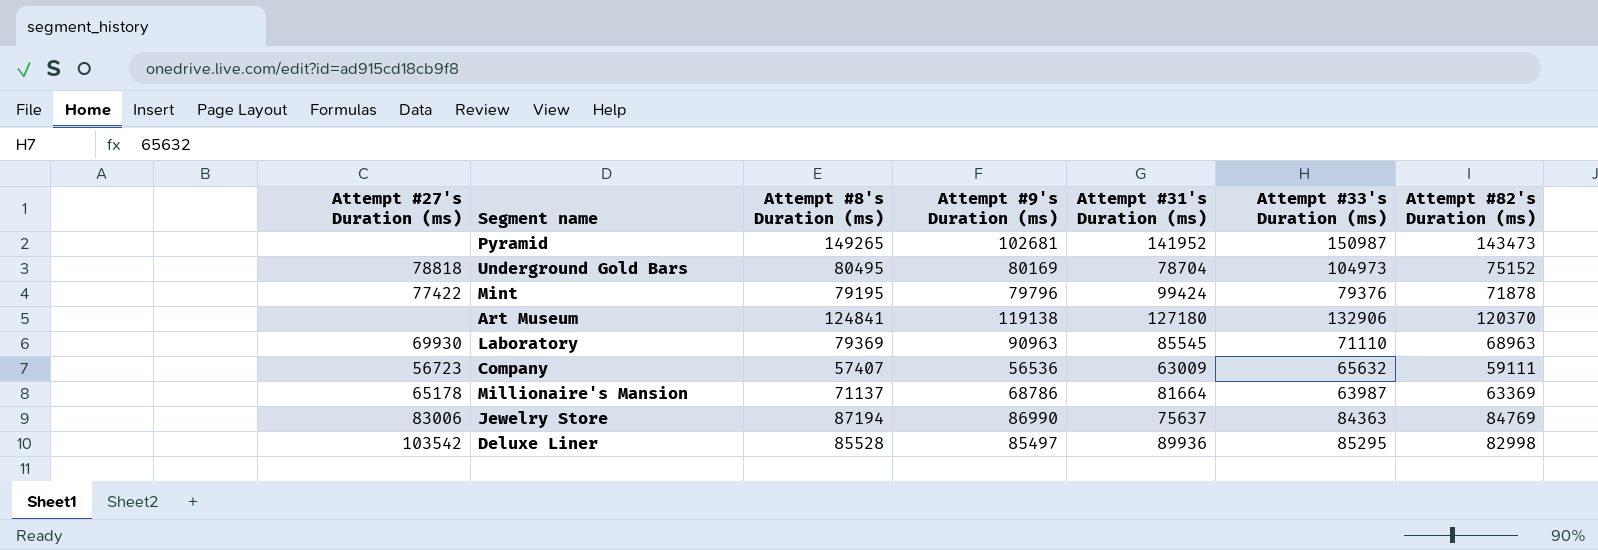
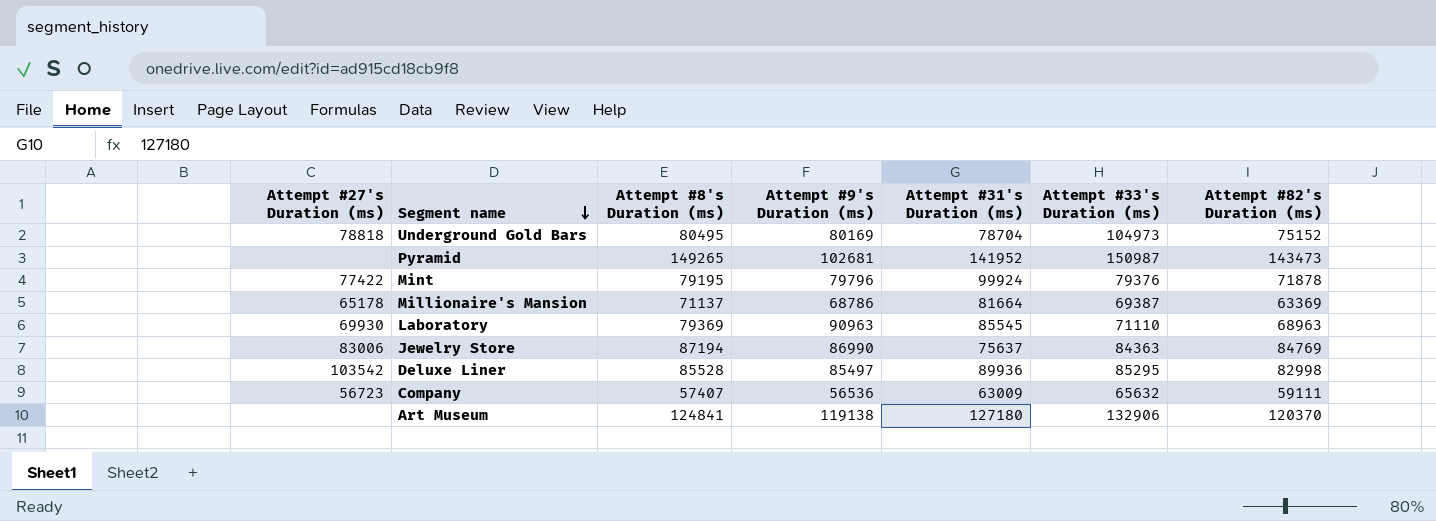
row order: none -> Segment name descending
Mint | Attempt #31's Duration (ms): 99424 -> 99924
Millionaire's Mansion | Attempt #33's Duration (ms): 63987 -> 69387

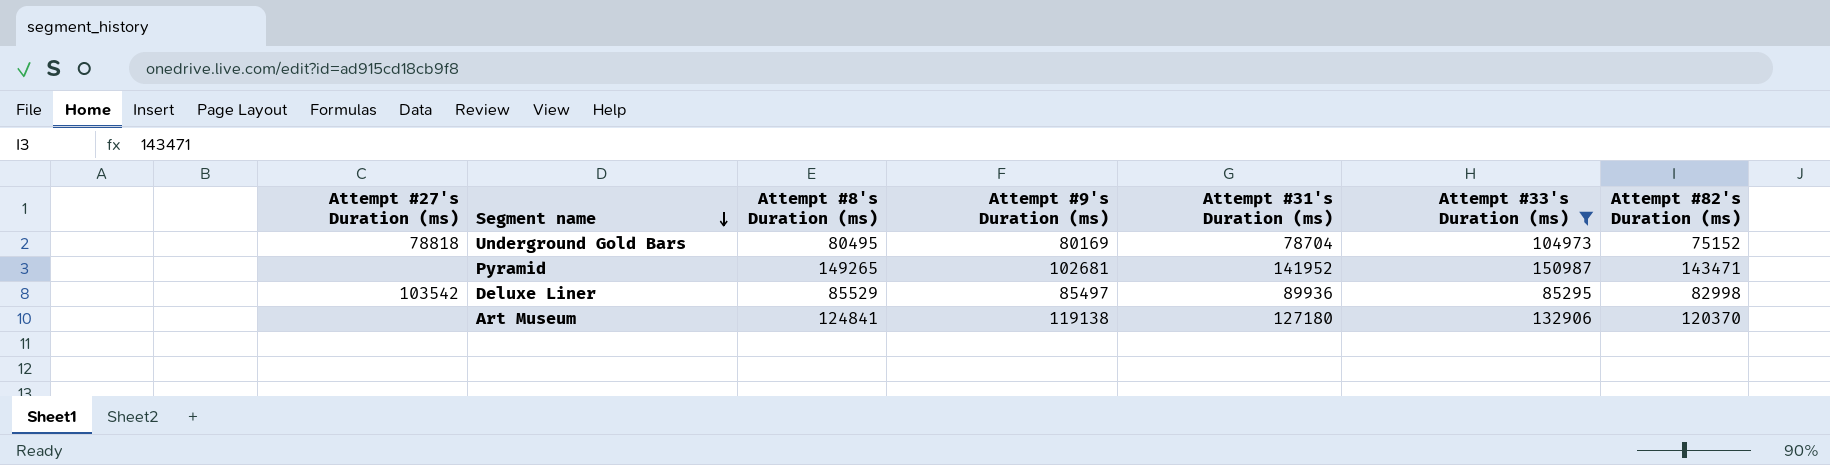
filter: none -> Attempt #33's Duration (ms) >= 85295
Pyramid | Attempt #82's Duration (ms): 143473 -> 143471
Deluxe Liner | Attempt #8's Duration (ms): 85528 -> 85529

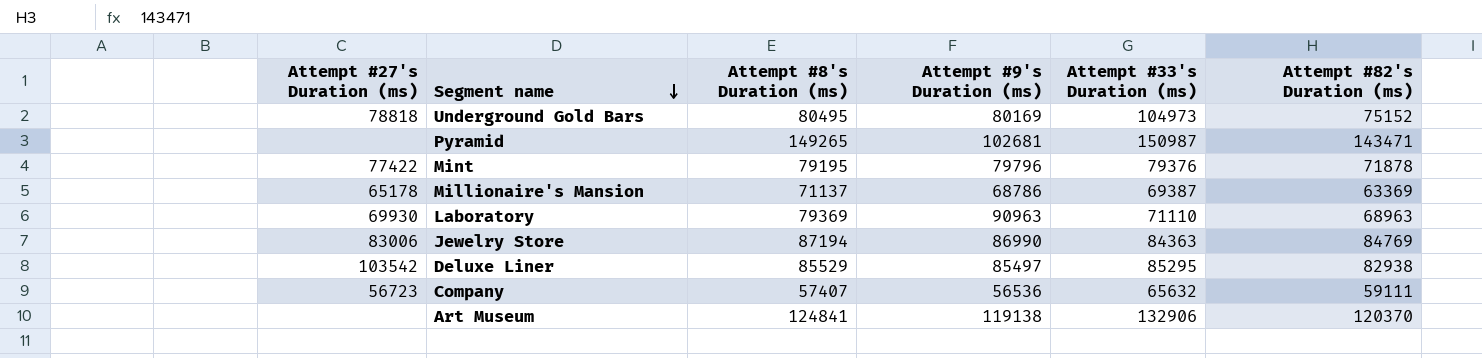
filter: Attempt #33's Duration (ms) >= 85295 -> none
column Attempt #31's Duration (ms) | position: 5 -> none
Deluxe Liner | Attempt #82's Duration (ms): 82998 -> 82938

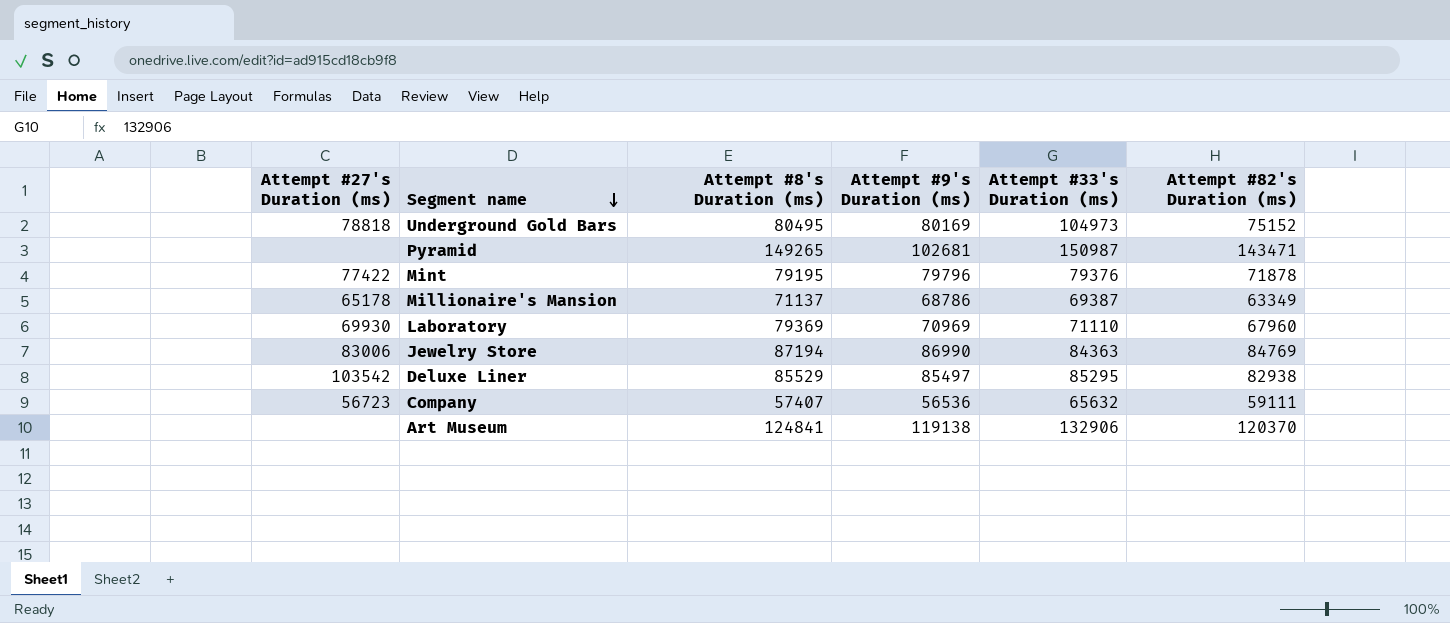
Millionaire's Mansion | Attempt #82's Duration (ms): 63369 -> 63349
Laboratory | Attempt #9's Duration (ms): 90963 -> 70969
Laboratory | Attempt #82's Duration (ms): 68963 -> 67960

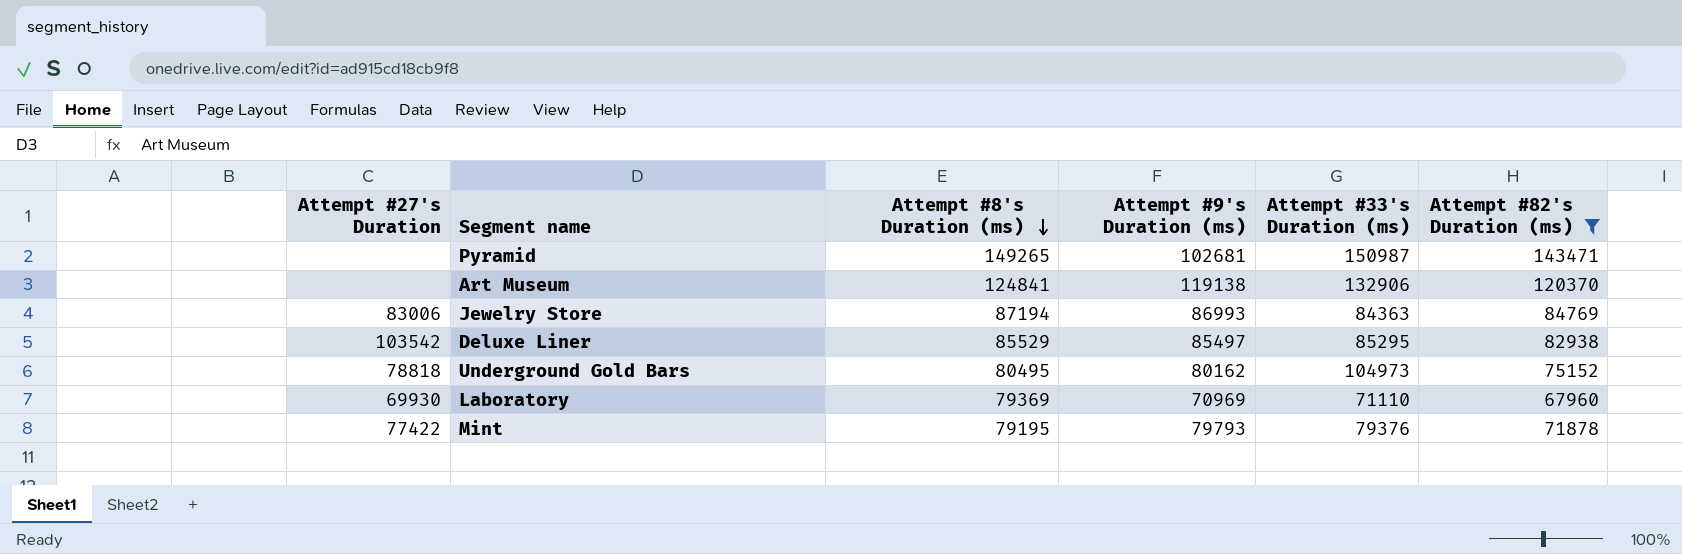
filter: none -> Attempt #82's Duration (ms) >= 67960
row order: Segment name descending -> Attempt #8's Duration (ms) descending
column name: Attempt #27's Duration (ms) -> Attempt #27's Duration
Jewelry Store | Attempt #9's Duration (ms): 86990 -> 86993
Underground Gold Bars | Attempt #9's Duration (ms): 80169 -> 80162
Mint | Attempt #9's Duration (ms): 79796 -> 79793

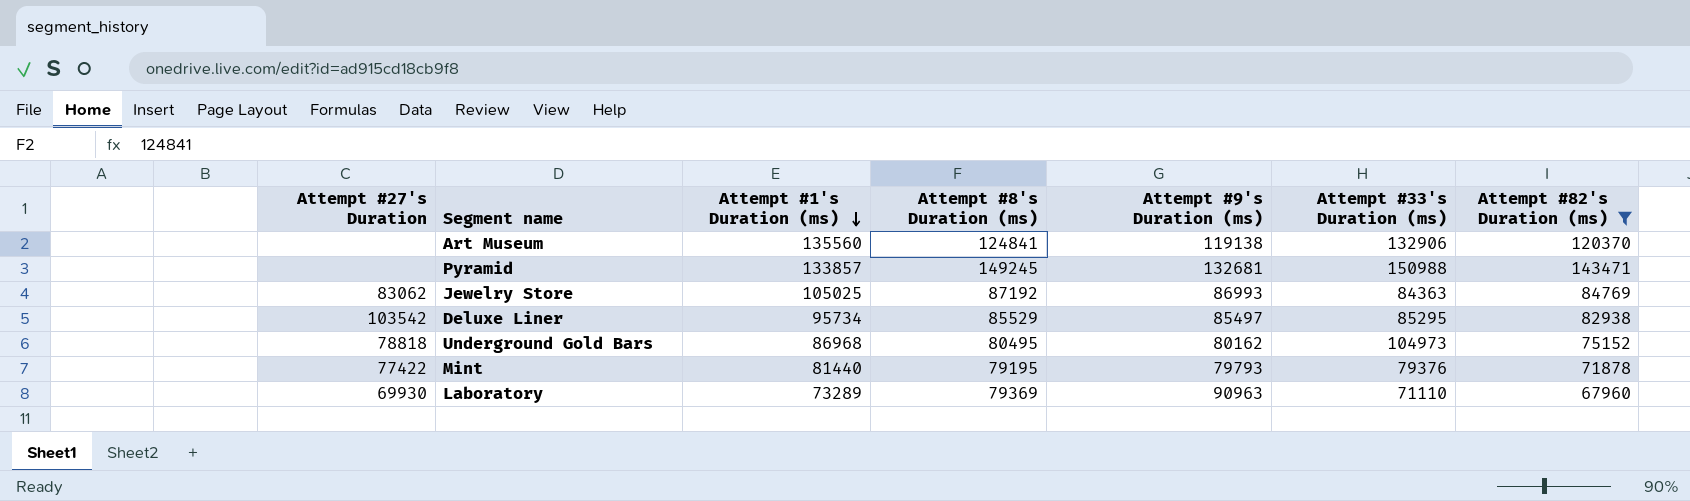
row order: Attempt #8's Duration (ms) descending -> Attempt #1's Duration (ms) descending
column Attempt #1's Duration (ms) | position: none -> 3
Pyramid | Attempt #8's Duration (ms): 149265 -> 149245
Pyramid | Attempt #9's Duration (ms): 102681 -> 132681
Pyramid | Attempt #33's Duration (ms): 150987 -> 150988
Jewelry Store | Attempt #27's Duration: 83006 -> 83062
Jewelry Store | Attempt #8's Duration (ms): 87194 -> 87192
Laboratory | Attempt #9's Duration (ms): 70969 -> 90963

